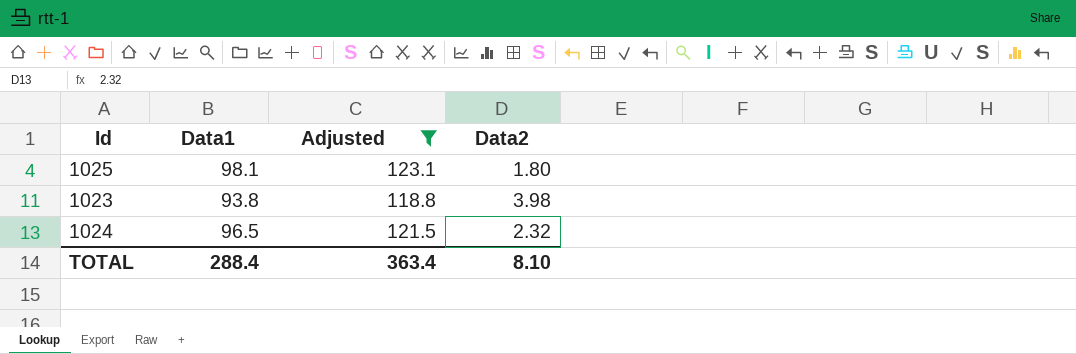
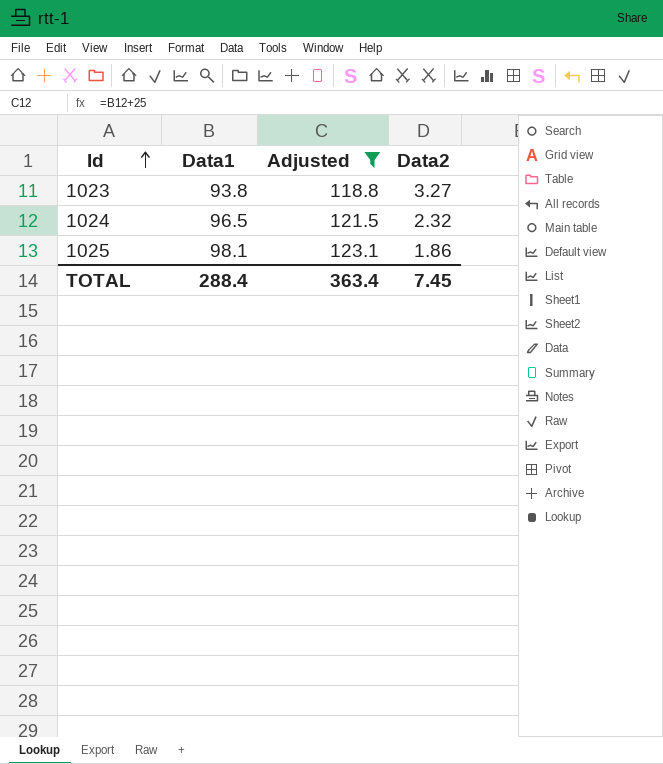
row order: none -> Id ascending
1023 | Data2: 3.98 -> 3.27
1025 | Data2: 1.80 -> 1.86
TOTAL | Data2: 8.10 -> 7.45

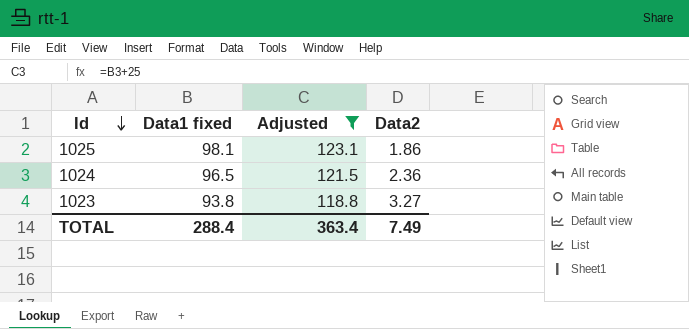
row order: Id ascending -> Id descending
column name: Data1 -> Data1 fixed
1024 | Data2: 2.32 -> 2.36
TOTAL | Data2: 7.45 -> 7.49

